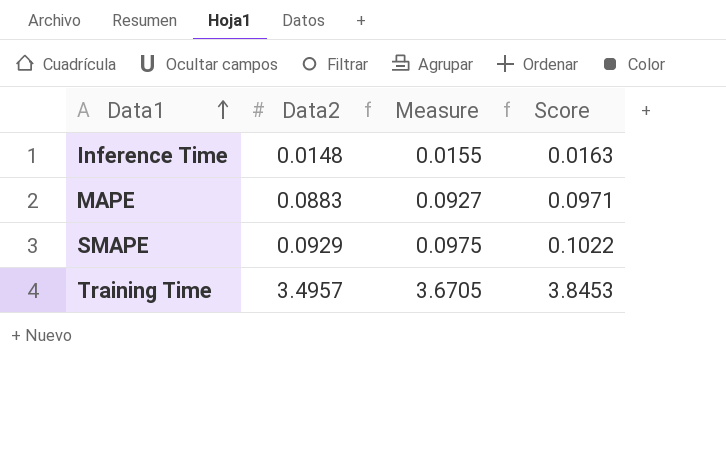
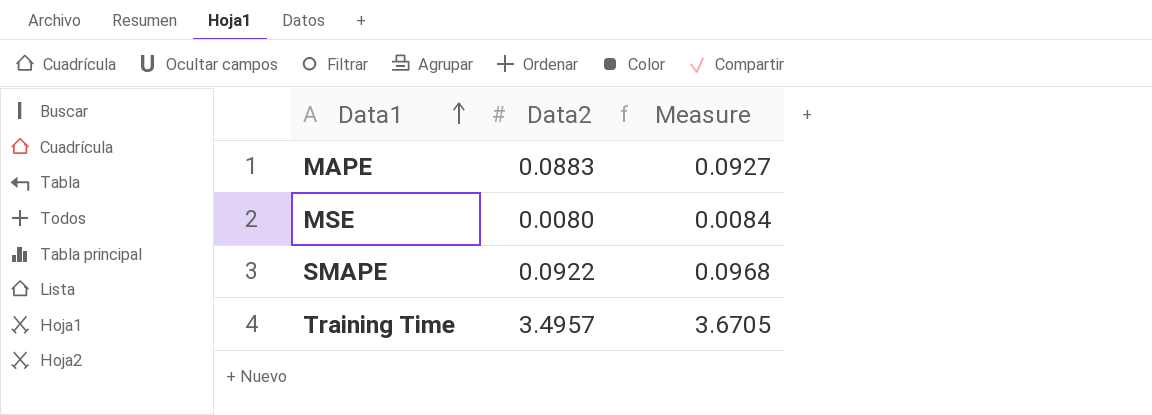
column Score | formula: [Data2] * 1.1 -> none
row Inference Time: 0.0148 | 0.0155 | 0.0163 -> none
row MSE: none -> 0.0080 | 0.0084
SMAPE | Data2: 0.0929 -> 0.0922
SMAPE | Measure: 0.0975 -> 0.0968

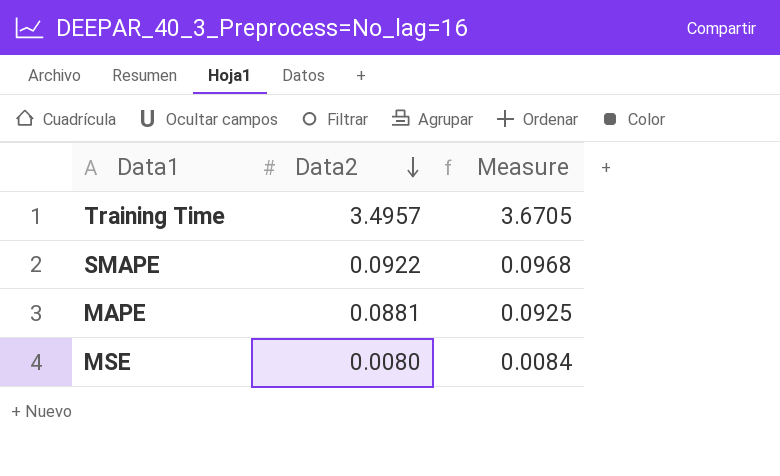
row order: Data1 ascending -> Data2 descending
MAPE | Data2: 0.0883 -> 0.0881
MAPE | Measure: 0.0927 -> 0.0925

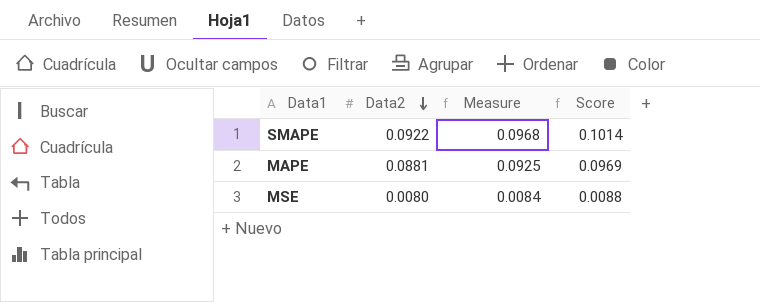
column Score | formula: none -> [Data2] * 1.1
row Training Time: 3.4957 | 3.6705 -> none

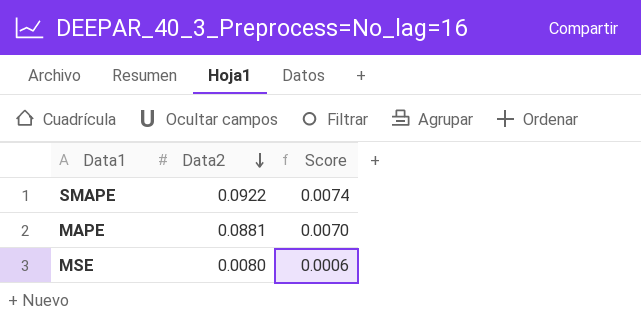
column Measure | formula: [Data2] * 1.05 -> none
column Score | formula: [Data2] * 1.1 -> [Data2] * 0.08

